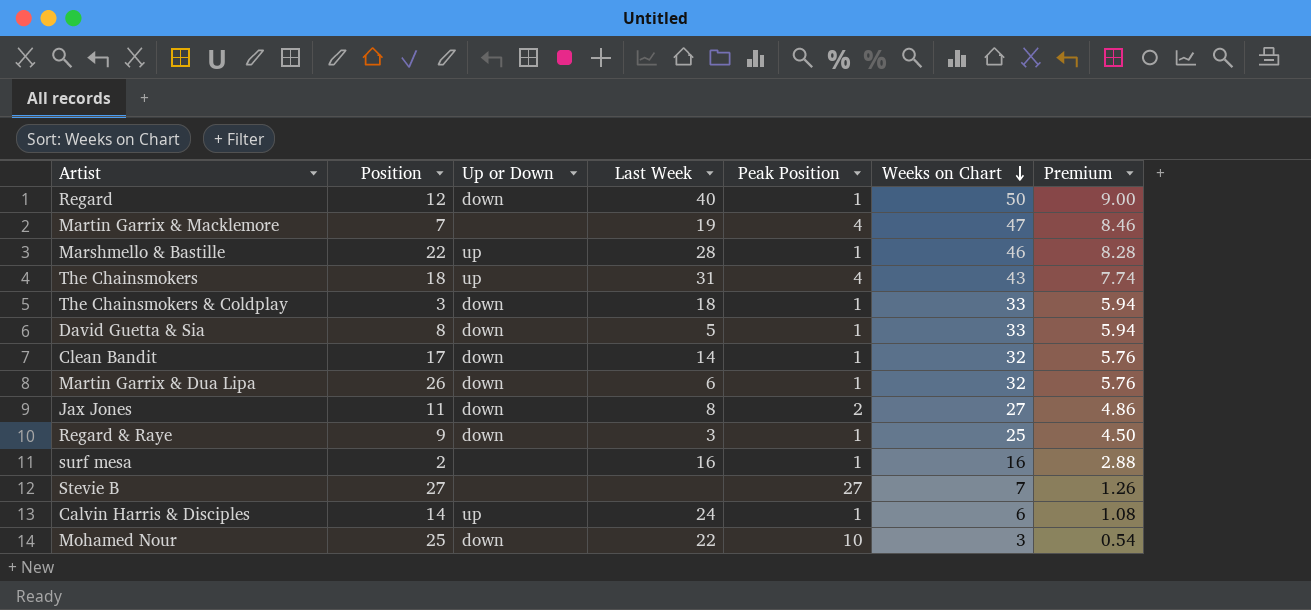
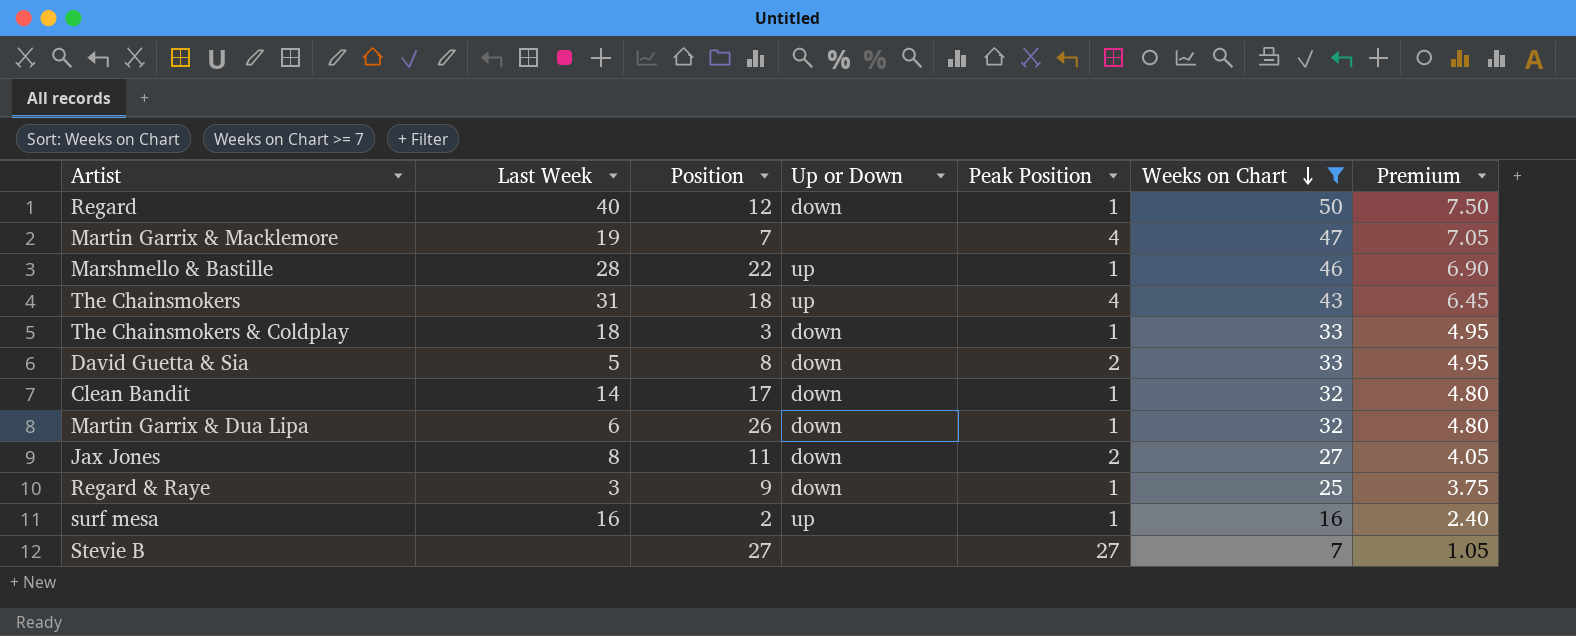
filter: none -> Weeks on Chart >= 7
column Last Week | position: 4 -> 2
column Premium | formula: [Weeks on Chart] * 0.18 -> [Weeks on Chart] * 0.15
David Guetta & Sia | Peak Position: 1 -> 2
surf mesa | Up or Down: none -> up

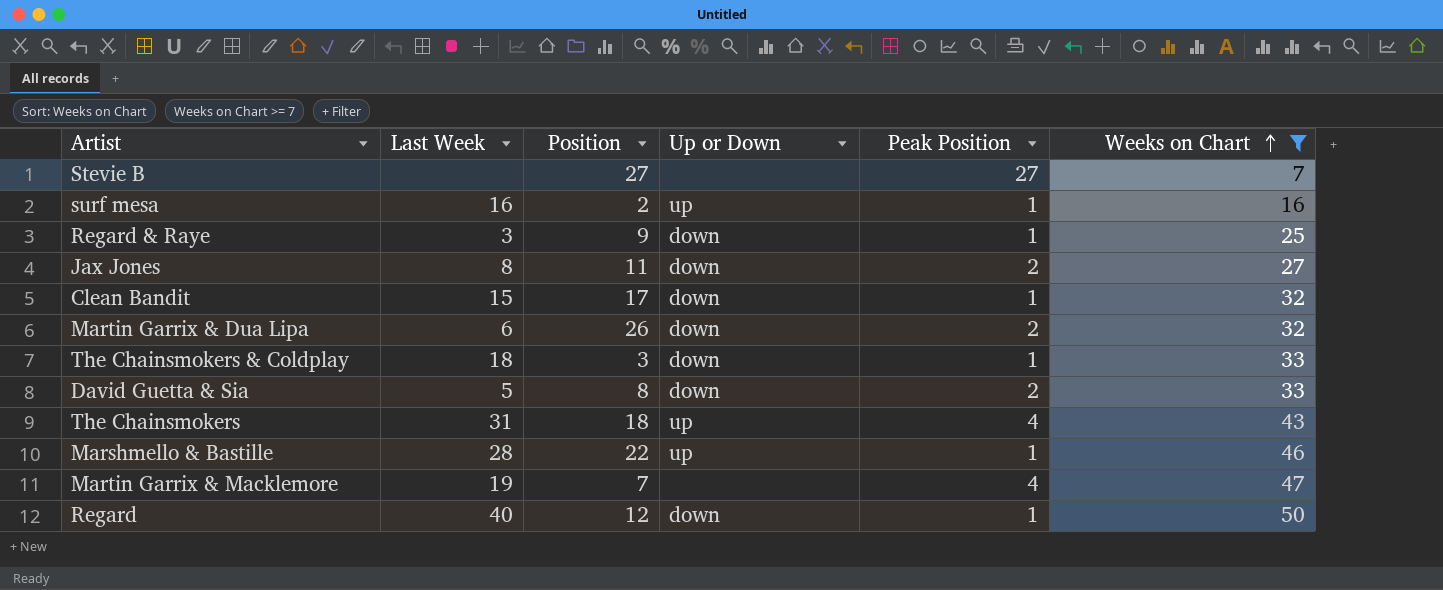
row order: Weeks on Chart descending -> Weeks on Chart ascending
column Premium | formula: [Weeks on Chart] * 0.15 -> none
Clean Bandit | Last Week: 14 -> 15
Martin Garrix & Dua Lipa | Peak Position: 1 -> 2

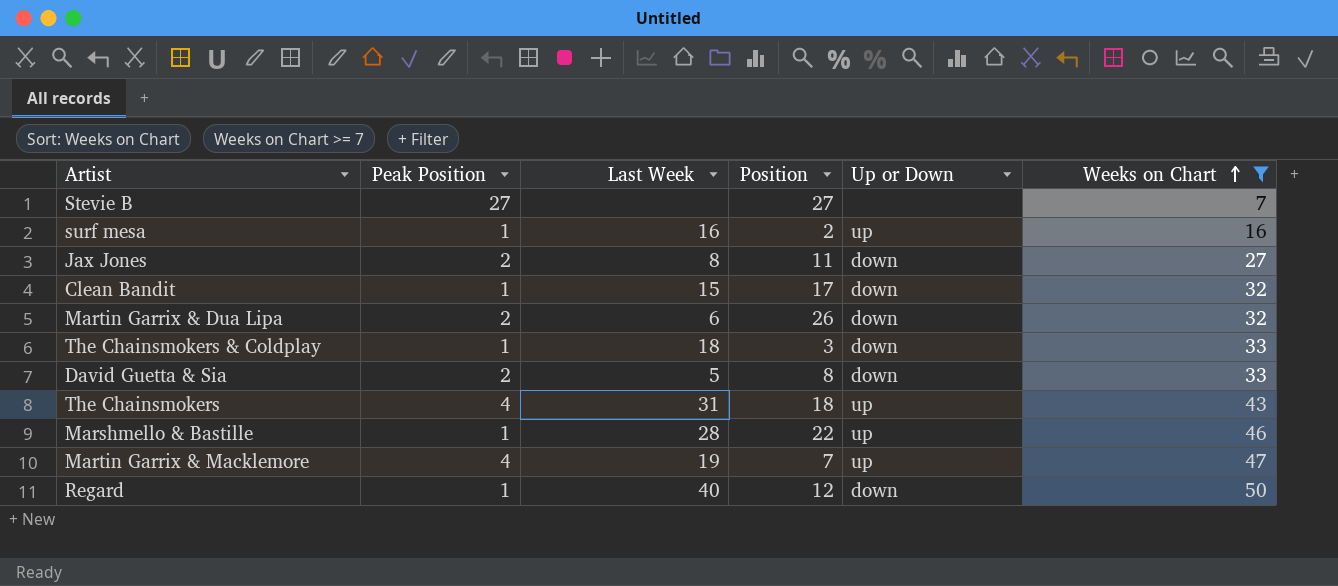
column Peak Position | position: 5 -> 2
row Regard & Raye: 3 | 9 | down | 1 | 25 -> none
Martin Garrix & Macklemore | Up or Down: none -> up

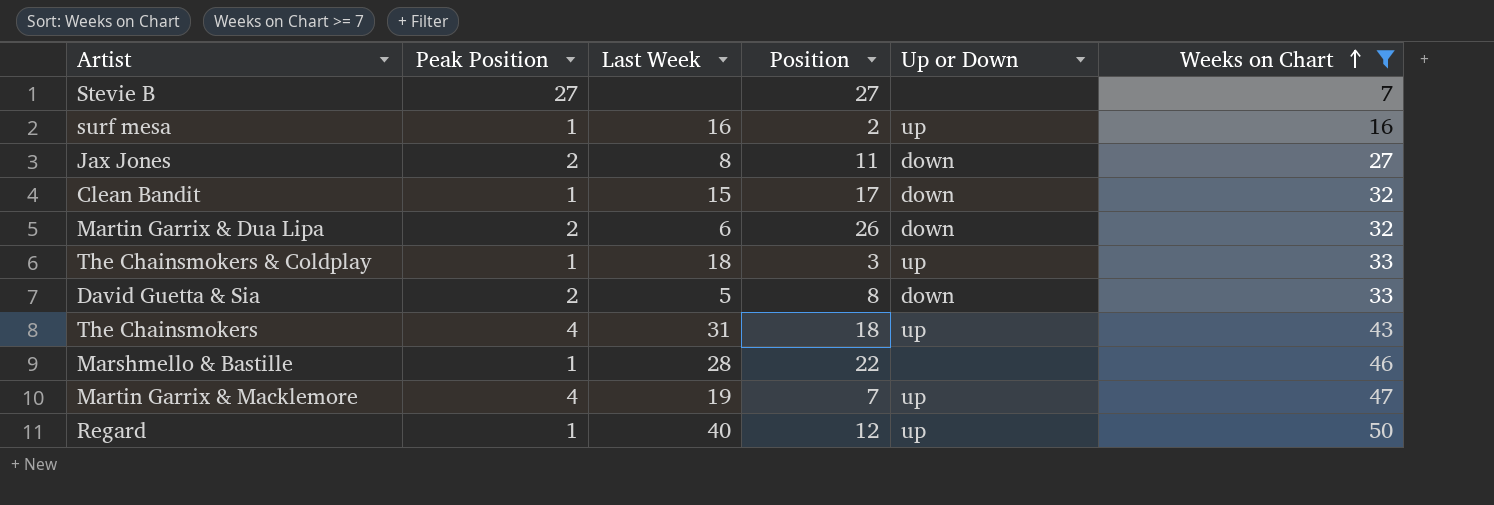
The Chainsmokers & Coldplay | Up or Down: down -> up
Marshmello & Bastille | Up or Down: up -> none
Regard | Up or Down: down -> up

